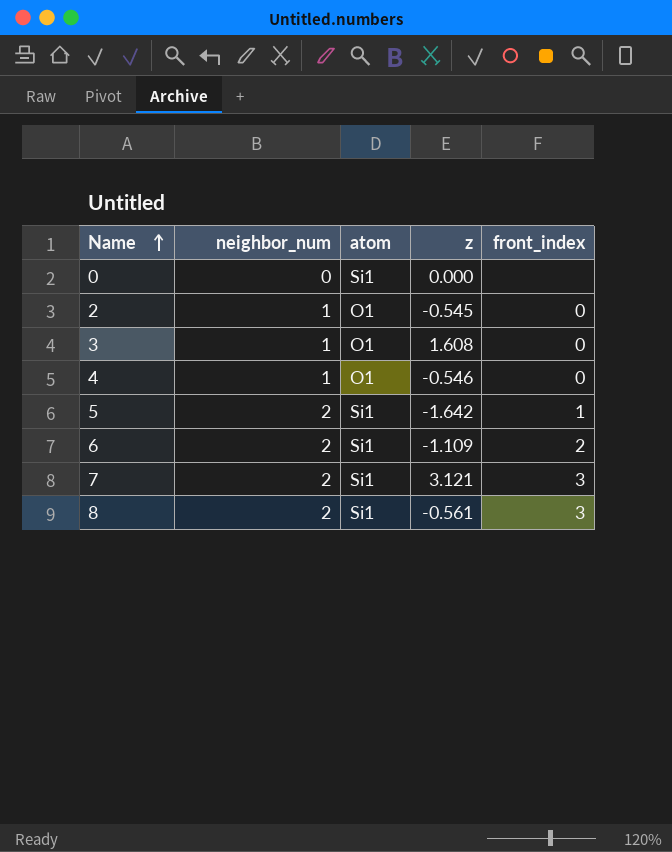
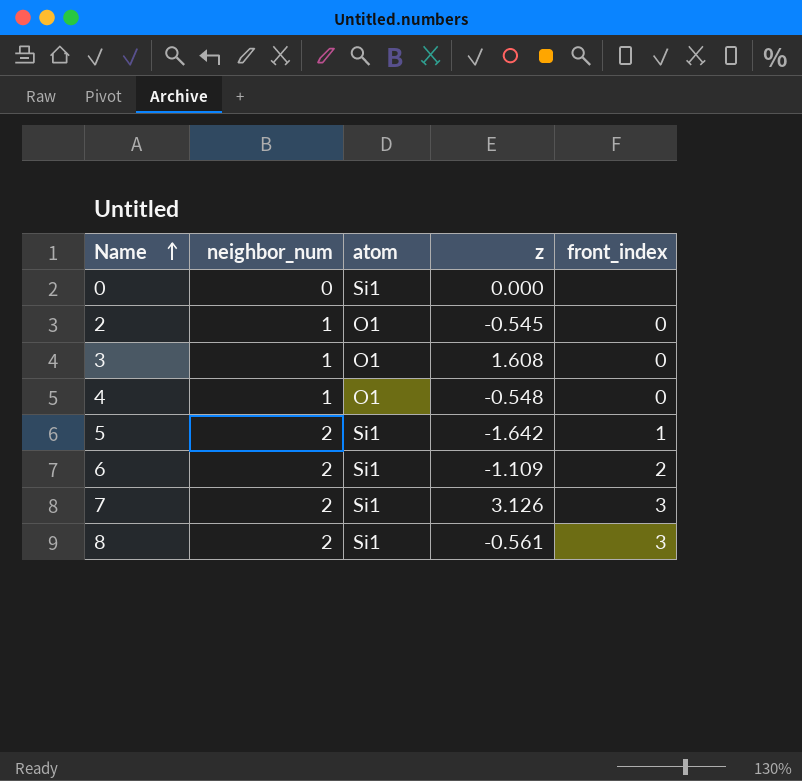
4 | z: -0.546 -> -0.548
7 | z: 3.121 -> 3.126

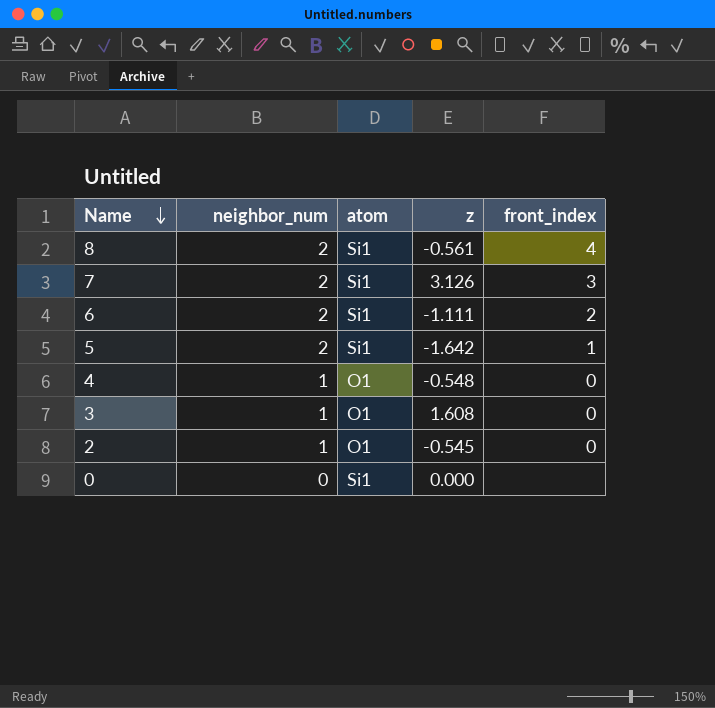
row order: Name ascending -> Name descending
8 | front_index: 3 -> 4
6 | z: -1.109 -> -1.111

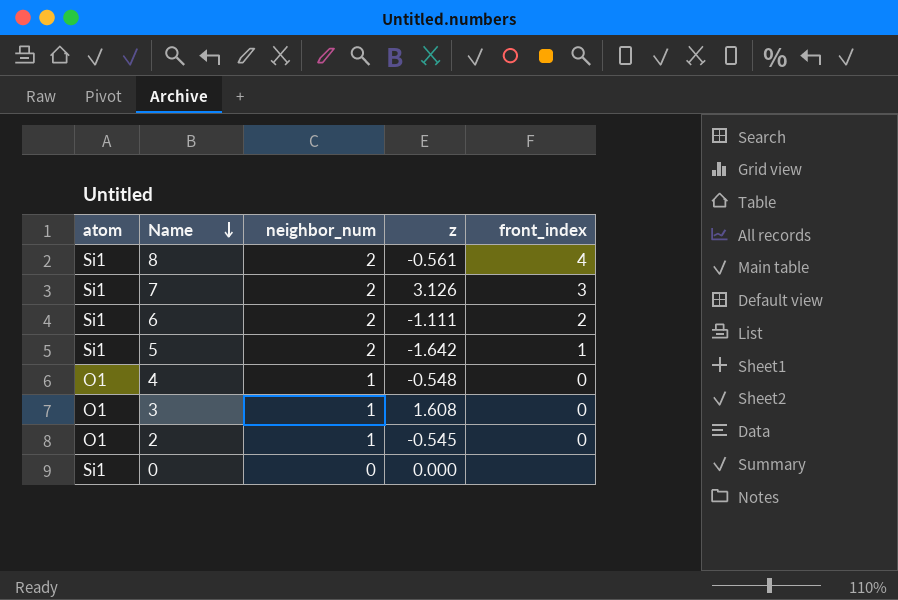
column atom | position: 3 -> 1

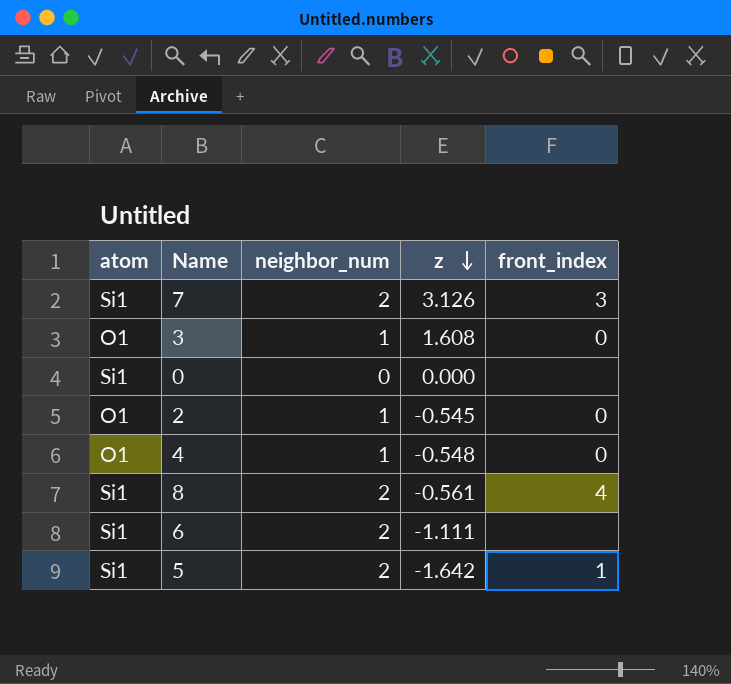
row order: Name descending -> z descending
6 | front_index: 2 -> none

